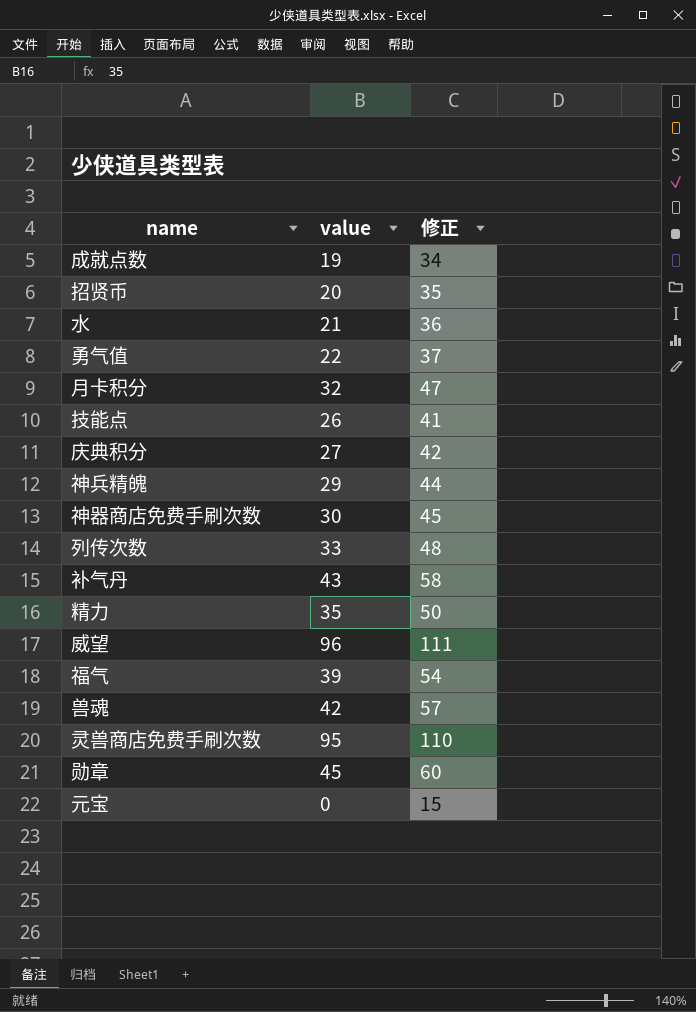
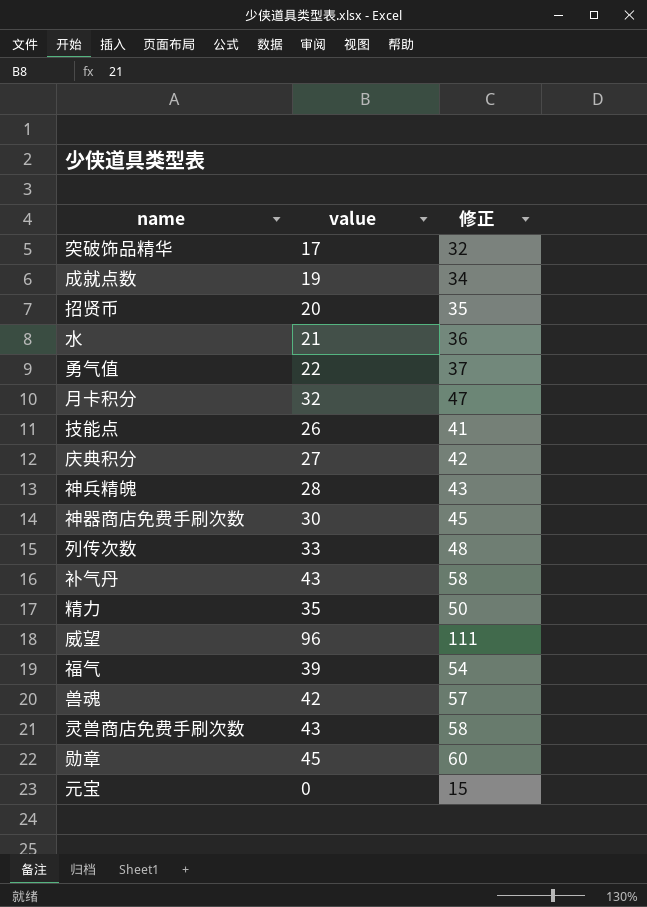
row 突破饰品精华: none -> 17 | 32
神兵精魄 | value: 29 -> 28
神兵精魄 | 修正: 44 -> 43
灵兽商店免费手刷次数 | value: 95 -> 43
灵兽商店免费手刷次数 | 修正: 110 -> 58

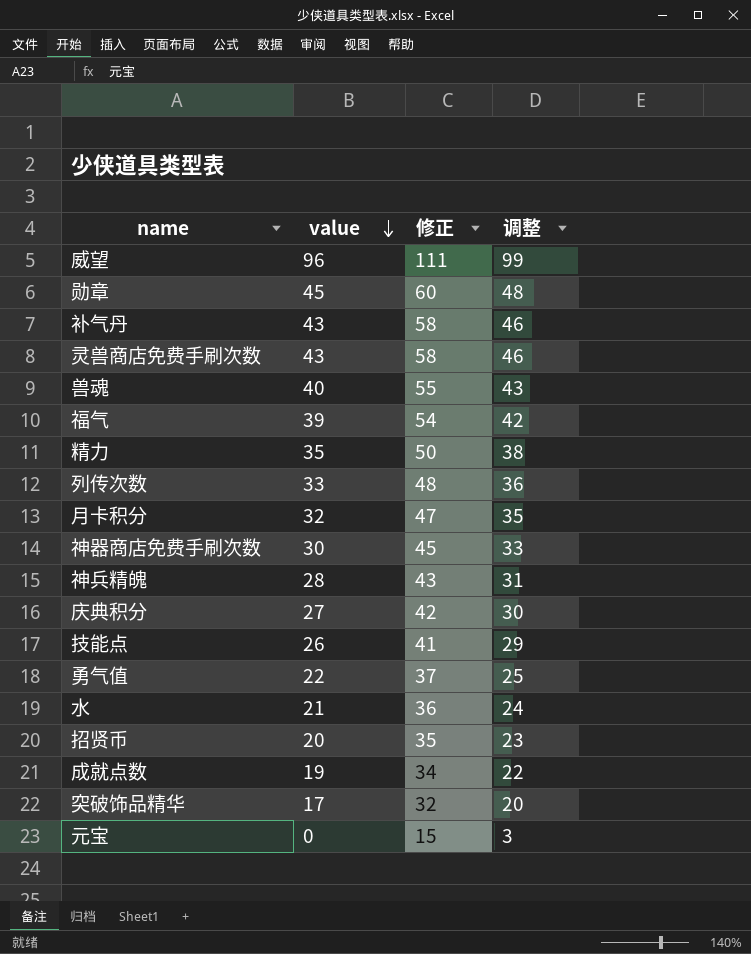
row order: none -> value descending
column 调整 | formula: none -> [value] + 3
兽魂 | value: 42 -> 40
兽魂 | 修正: 57 -> 55

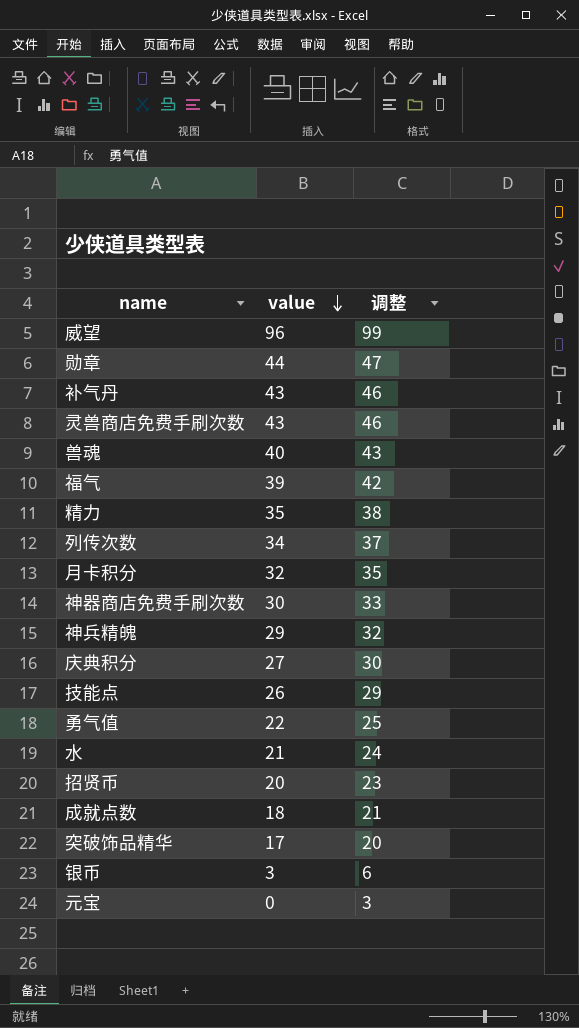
column 修正 | formula: [value] + 15 -> none
勋章 | value: 45 -> 44
勋章 | 调整: 48 -> 47
列传次数 | value: 33 -> 34
列传次数 | 调整: 36 -> 37
神兵精魄 | value: 28 -> 29
神兵精魄 | 调整: 31 -> 32
成就点数 | value: 19 -> 18
成就点数 | 调整: 22 -> 21
row 银币: none -> 3 | 6

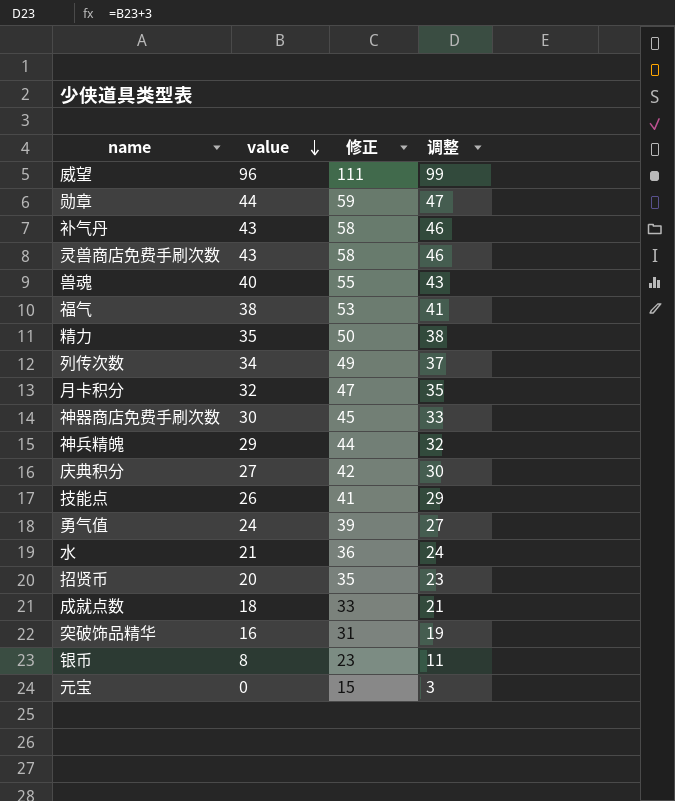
column 修正 | formula: none -> [value] + 15
福气 | value: 39 -> 38
福气 | 调整: 42 -> 41
勇气值 | value: 22 -> 24
勇气值 | 调整: 25 -> 27
突破饰品精华 | value: 17 -> 16
突破饰品精华 | 调整: 20 -> 19
银币 | value: 3 -> 8
银币 | 调整: 6 -> 11

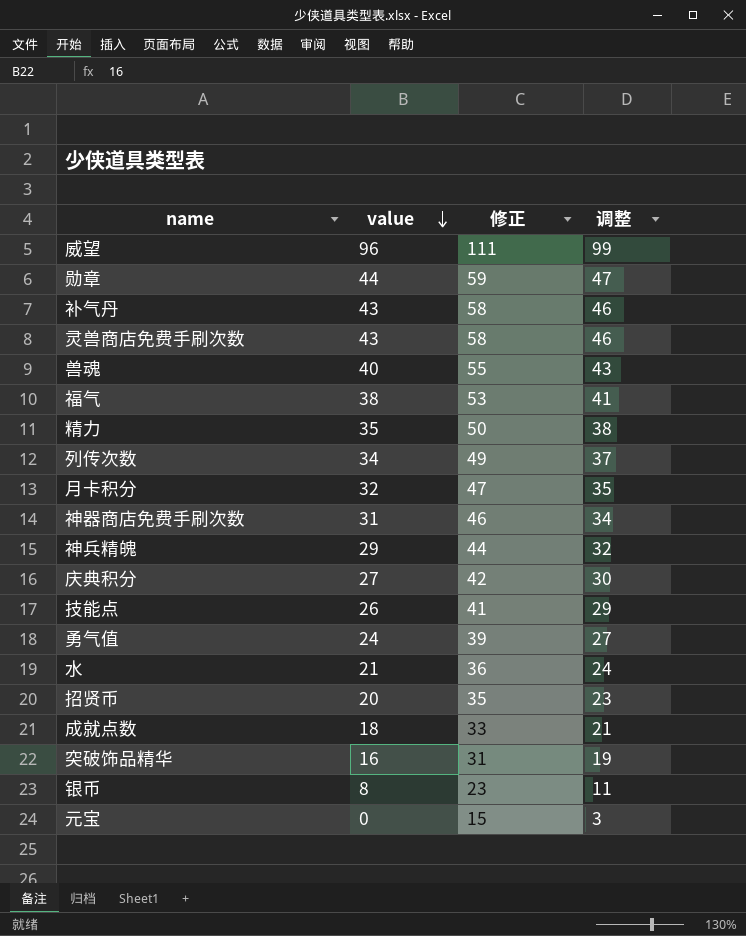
神器商店免费手刷次数 | value: 30 -> 31
神器商店免费手刷次数 | 修正: 45 -> 46
神器商店免费手刷次数 | 调整: 33 -> 34

